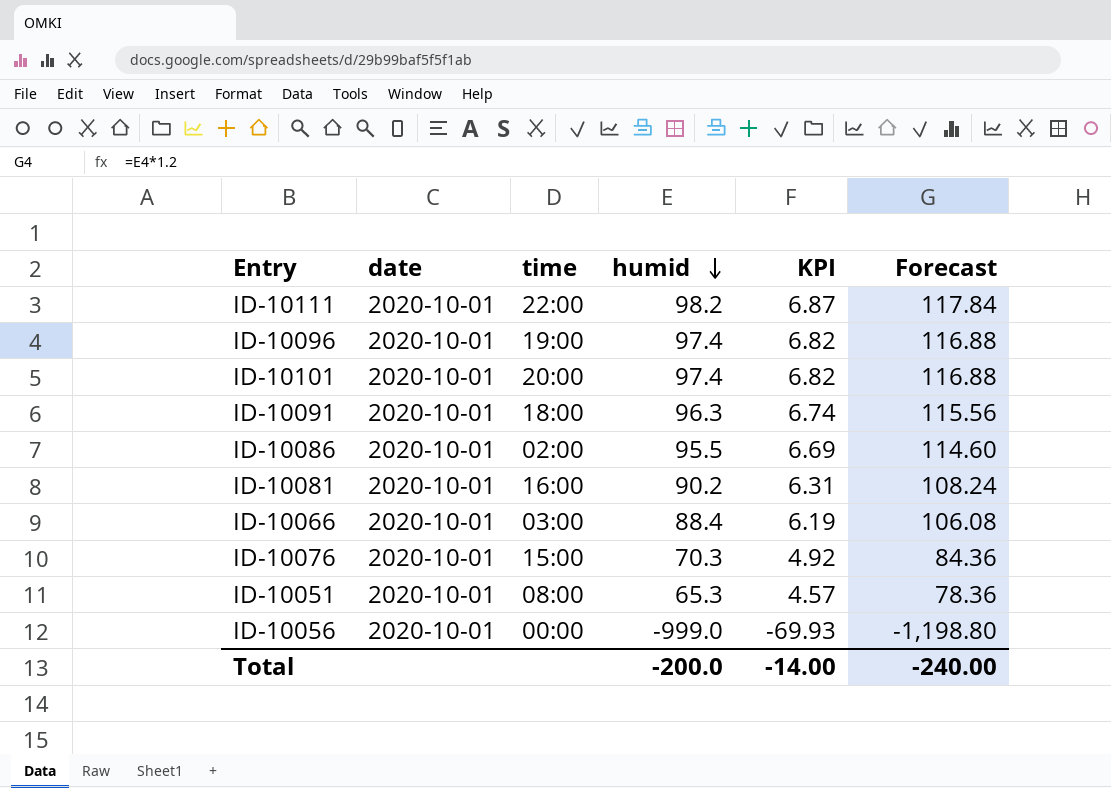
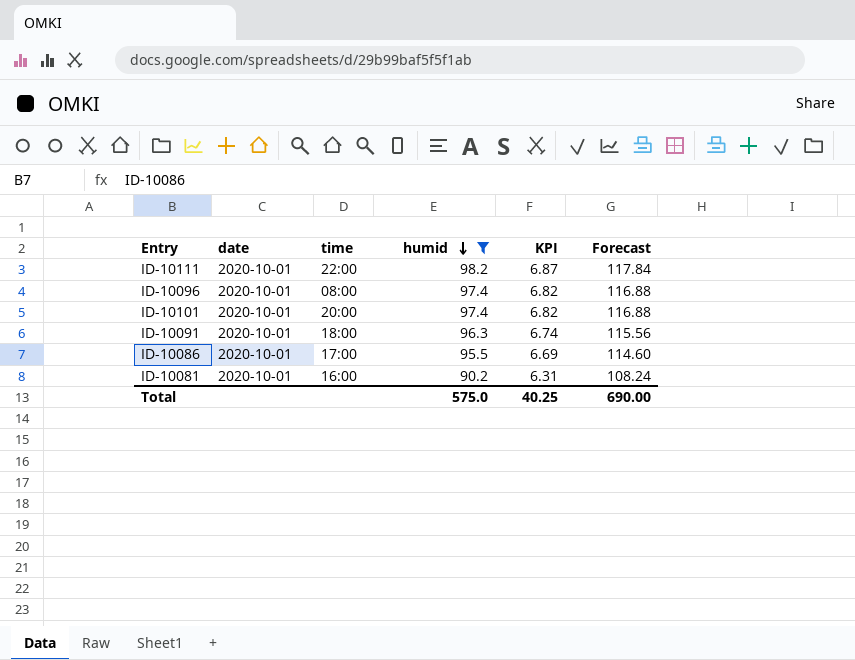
filter: none -> humid >= 90.2
ID-10096 | time: 19:00 -> 08:00
ID-10086 | time: 02:00 -> 17:00
Total | humid: -200.0 -> 575.0
Total | KPI: -14.00 -> 40.25
Total | Forecast: -240.00 -> 690.00

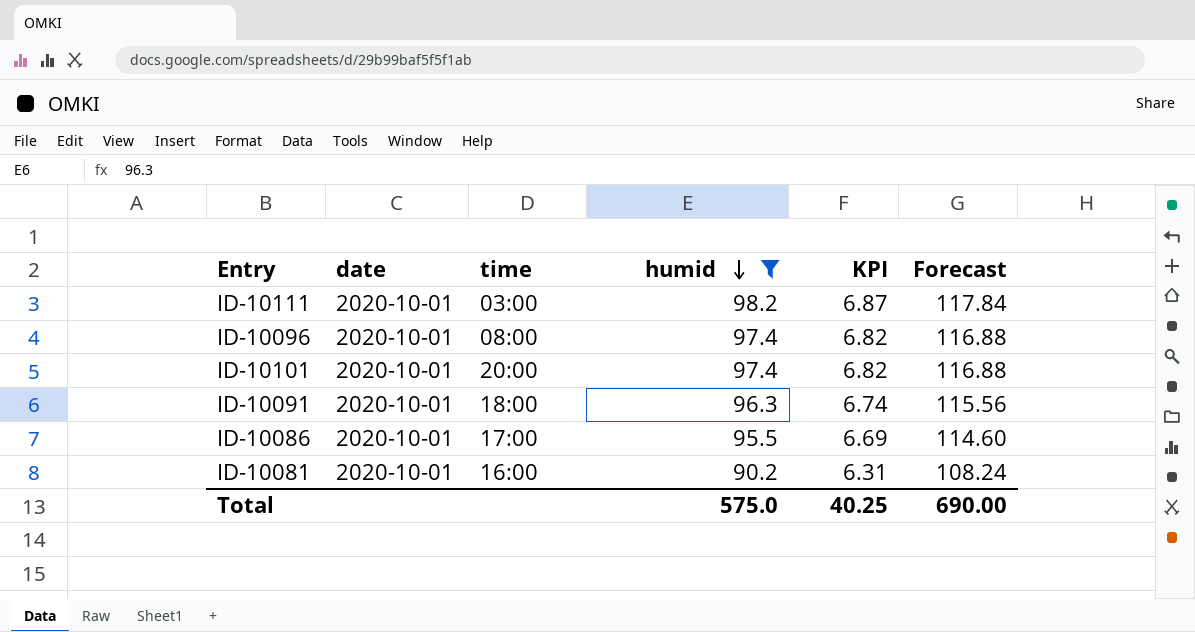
ID-10111 | time: 22:00 -> 03:00

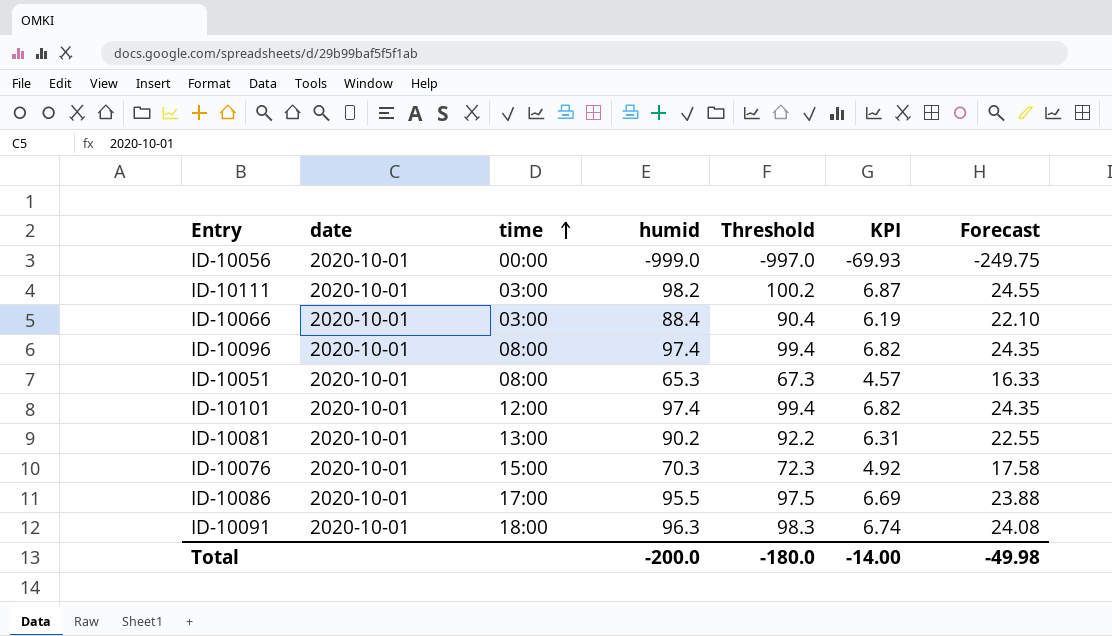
filter: humid >= 90.2 -> none
row order: humid descending -> time ascending
column Threshold | formula: none -> [humid] + 2
column Forecast | formula: [humid] * 1.2 -> [humid] * 0.25
ID-10101 | time: 20:00 -> 12:00
ID-10081 | time: 16:00 -> 13:00
Total | humid: 575.0 -> -200.0
Total | KPI: 40.25 -> -14.00
Total | Forecast: 690.00 -> -49.98

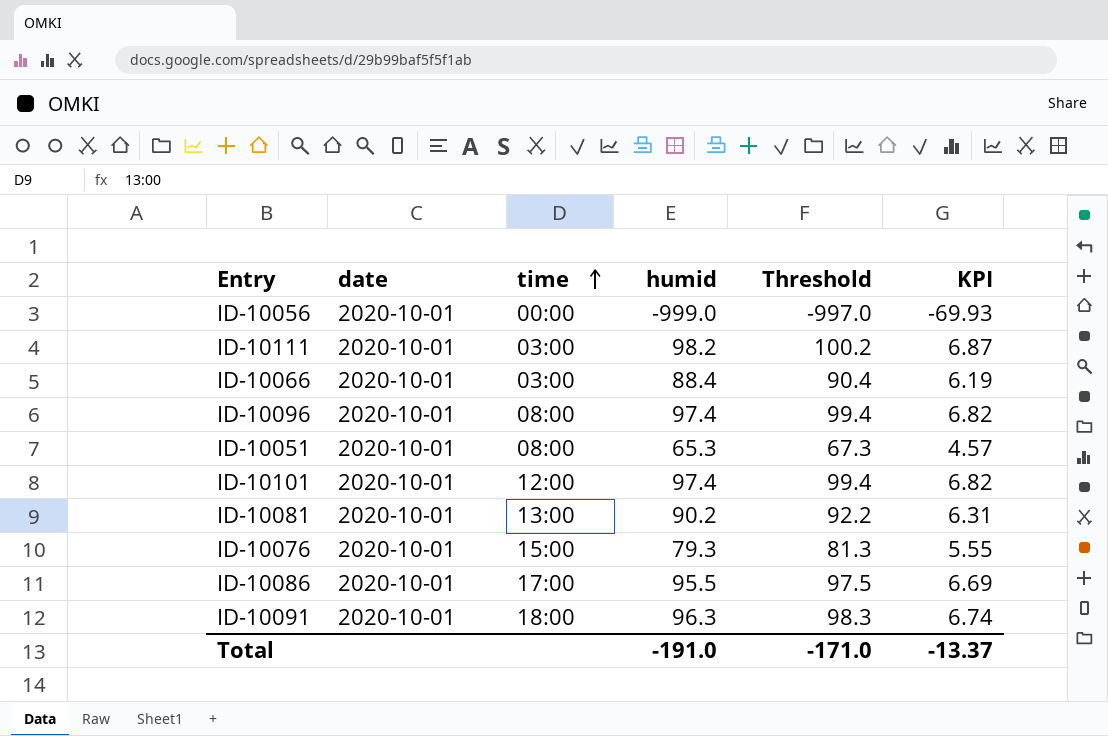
column Forecast | formula: [humid] * 0.25 -> none
ID-10076 | humid: 70.3 -> 79.3
ID-10076 | Threshold: 72.3 -> 81.3
ID-10076 | KPI: 4.92 -> 5.55
Total | humid: -200.0 -> -191.0
Total | Threshold: -180.0 -> -171.0
Total | KPI: -14.00 -> -13.37

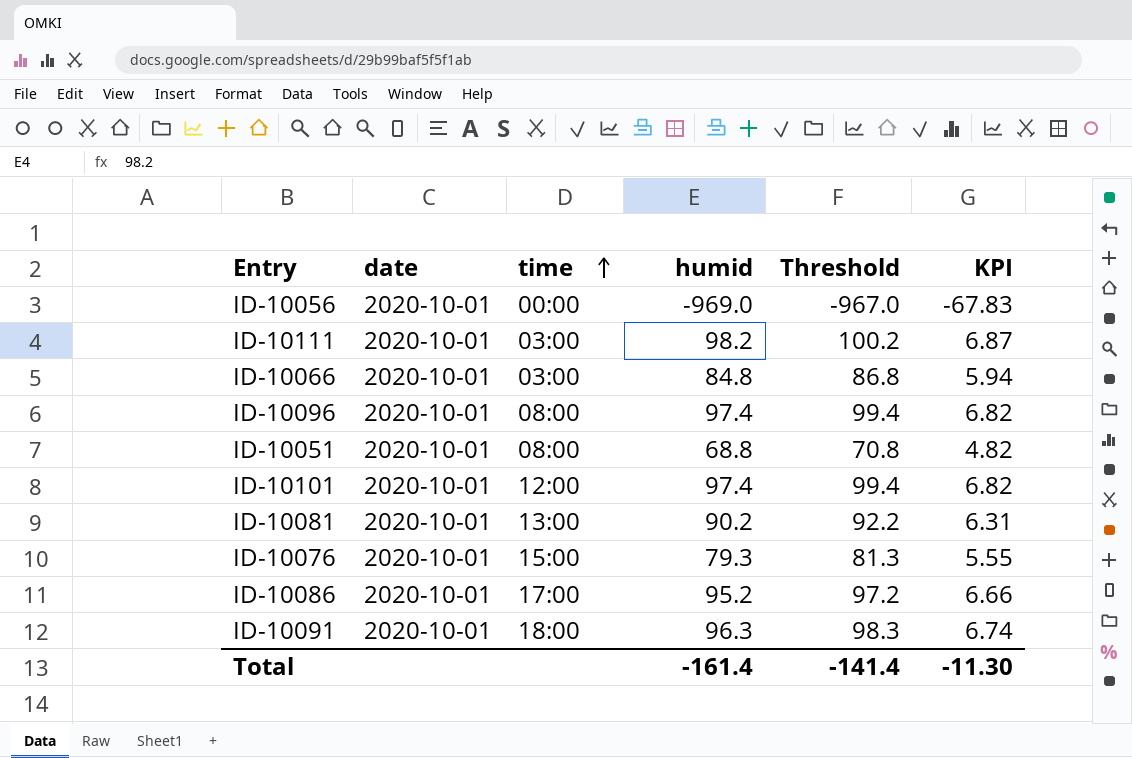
ID-10056 | humid: -999.0 -> -969.0
ID-10056 | Threshold: -997.0 -> -967.0
ID-10056 | KPI: -69.93 -> -67.83
ID-10066 | humid: 88.4 -> 84.8
ID-10066 | Threshold: 90.4 -> 86.8
ID-10066 | KPI: 6.19 -> 5.94
ID-10051 | humid: 65.3 -> 68.8
ID-10051 | Threshold: 67.3 -> 70.8
ID-10051 | KPI: 4.57 -> 4.82
ID-10086 | humid: 95.5 -> 95.2
ID-10086 | Threshold: 97.5 -> 97.2
ID-10086 | KPI: 6.69 -> 6.66
Total | humid: -191.0 -> -161.4
Total | Threshold: -171.0 -> -141.4
Total | KPI: -13.37 -> -11.30

